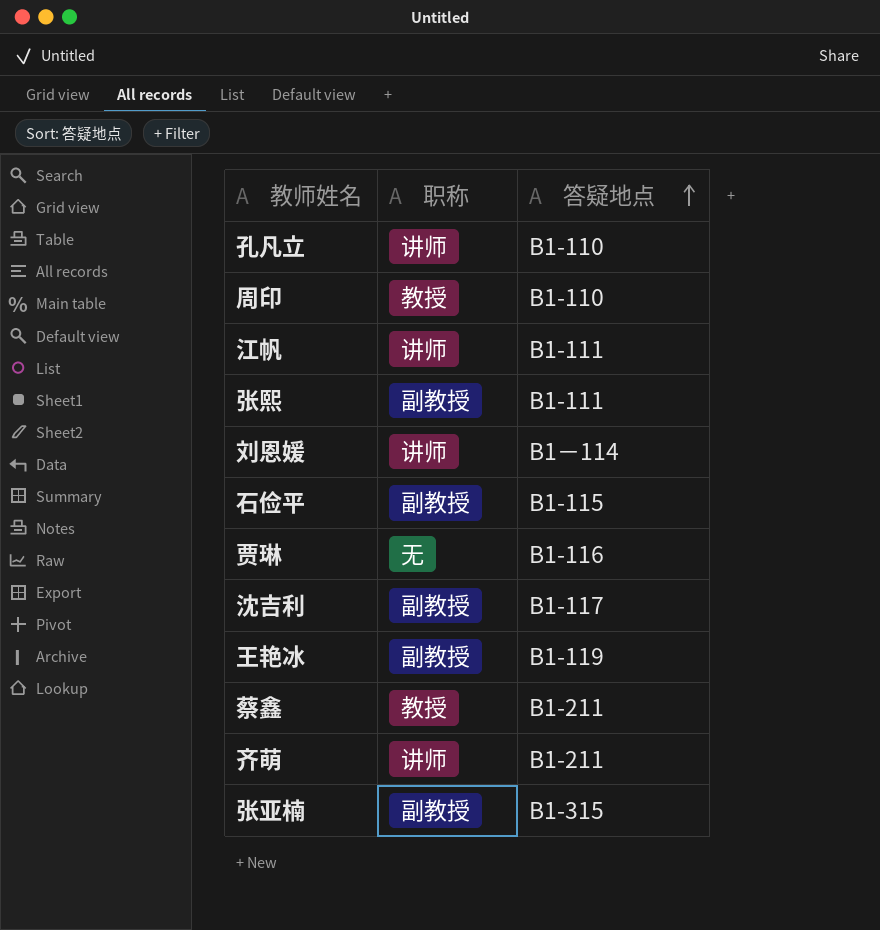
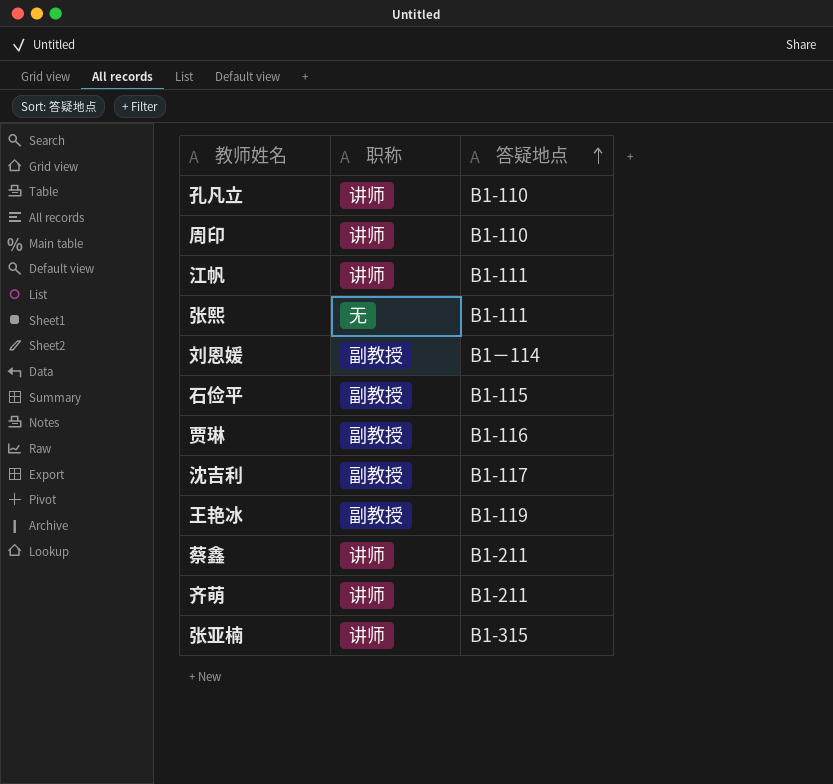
周印 | 职称: 教授 -> 讲师
张熙 | 职称: 副教授 -> 无
刘恩媛 | 职称: 讲师 -> 副教授
贾琳 | 职称: 无 -> 副教授
蔡鑫 | 职称: 教授 -> 讲师
张亚楠 | 职称: 副教授 -> 讲师

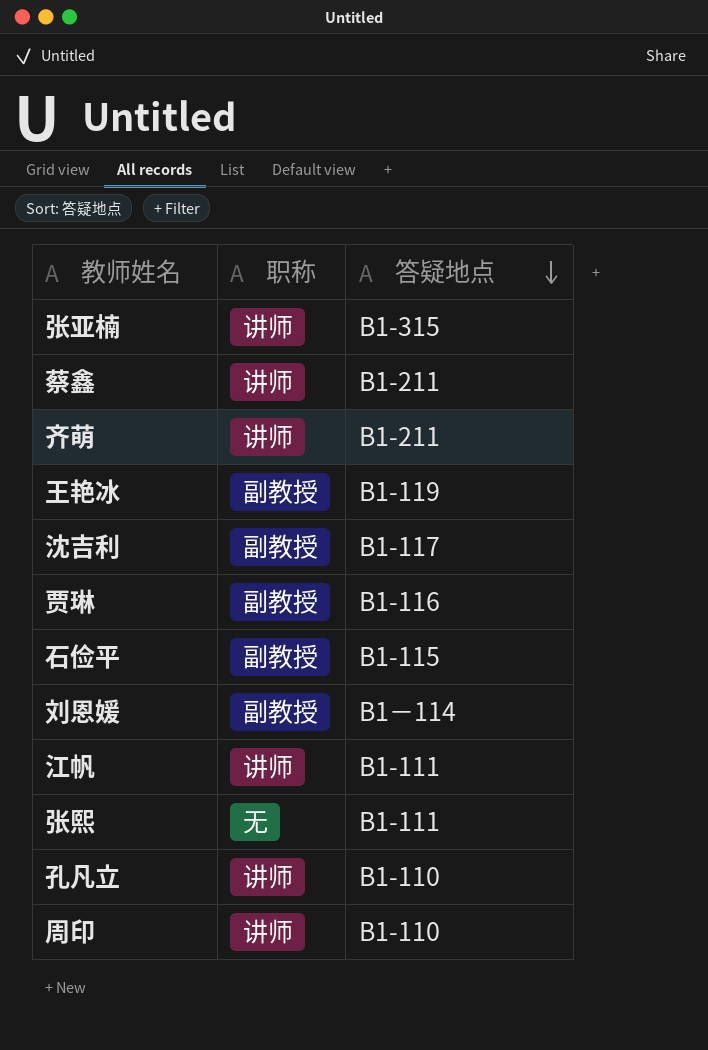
row order: 答疑地点 ascending -> 答疑地点 descending

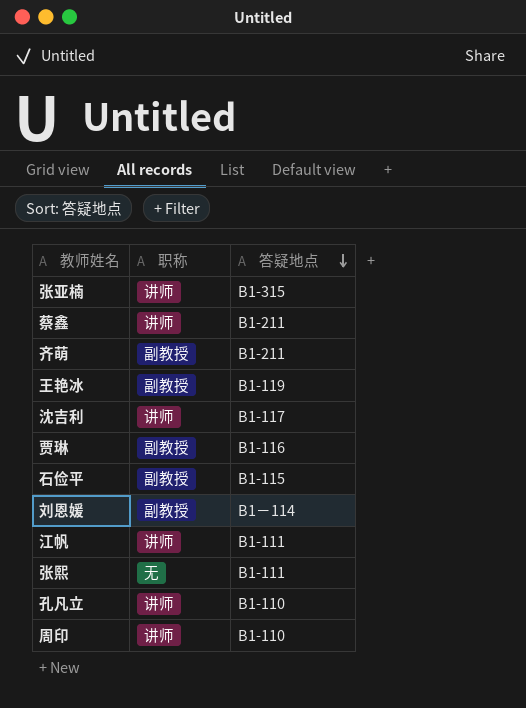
齐萌 | 职称: 讲师 -> 副教授
沈吉利 | 职称: 副教授 -> 讲师

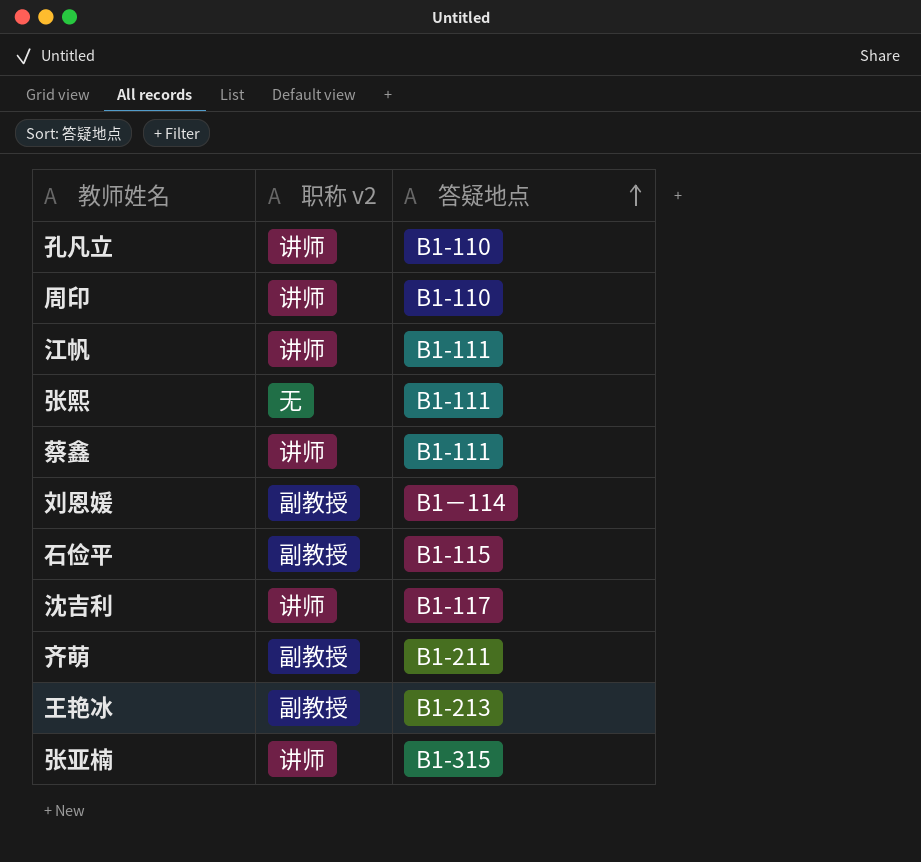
row order: 答疑地点 descending -> 答疑地点 ascending
column name: 职称 -> 职称 v2
row 贾琳: 副教授 | B1-116 -> none
蔡鑫 | 答疑地点: B1-211 -> B1-111
王艳冰 | 答疑地点: B1-119 -> B1-213

